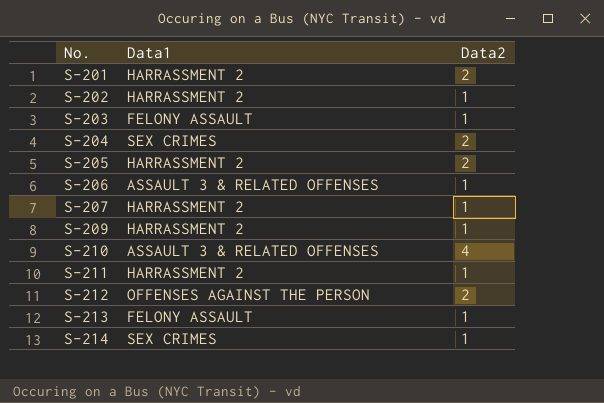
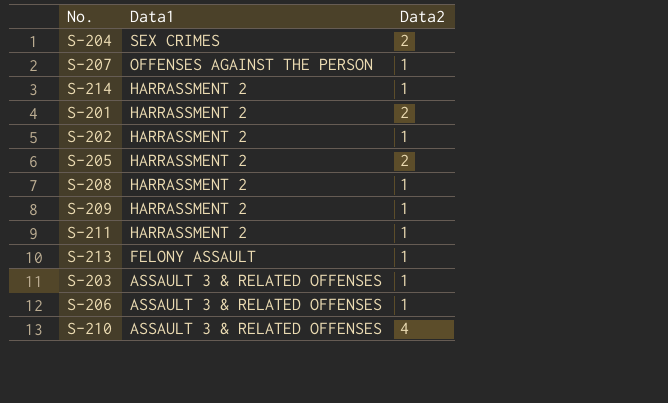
row order: No. ascending -> Data1 descending
row S-212: OFFENSES AGAINST THE PERSON | 2 -> none
S-207 | Data1: HARRASSMENT 2 -> OFFENSES AGAINST THE PERSON
S-214 | Data1: SEX CRIMES -> HARRASSMENT 2
row S-208: none -> HARRASSMENT 2 | 1
S-203 | Data1: FELONY ASSAULT -> ASSAULT 3 & RELATED OFFENSES

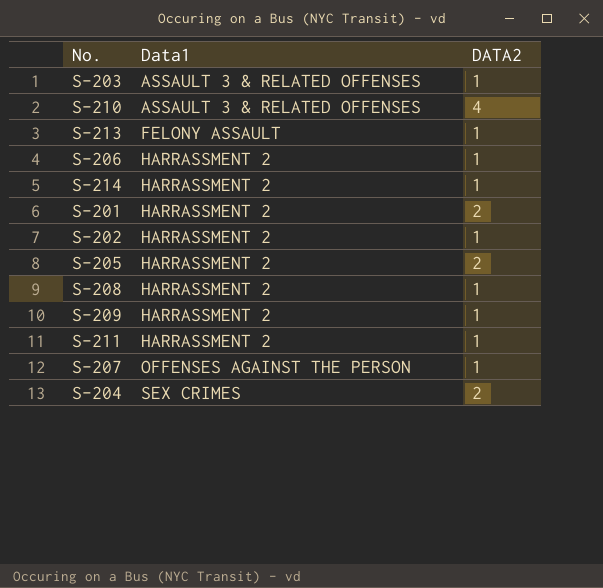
row order: Data1 descending -> Data1 ascending
column name: Data2 -> DATA2
S-206 | Data1: ASSAULT 3 & RELATED OFFENSES -> HARRASSMENT 2

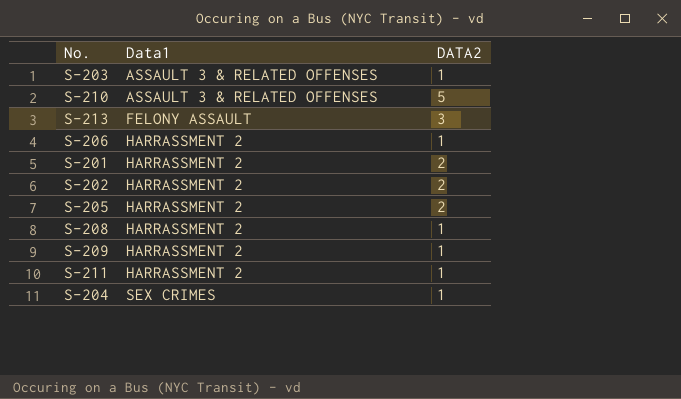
row S-214: HARRASSMENT 2 | 1 -> none
row S-207: OFFENSES AGAINST THE PERSON | 1 -> none
S-210 | DATA2: 4 -> 5
S-213 | DATA2: 1 -> 3
S-202 | DATA2: 1 -> 2
S-204 | DATA2: 2 -> 1

